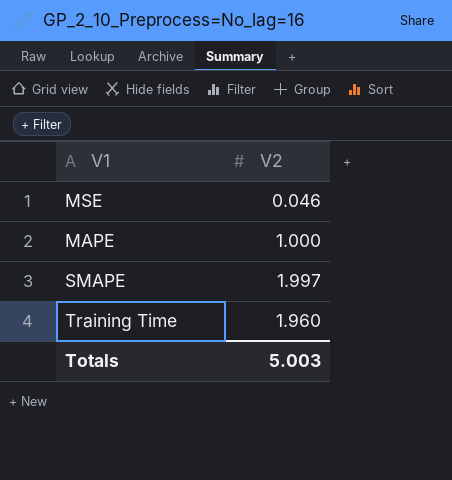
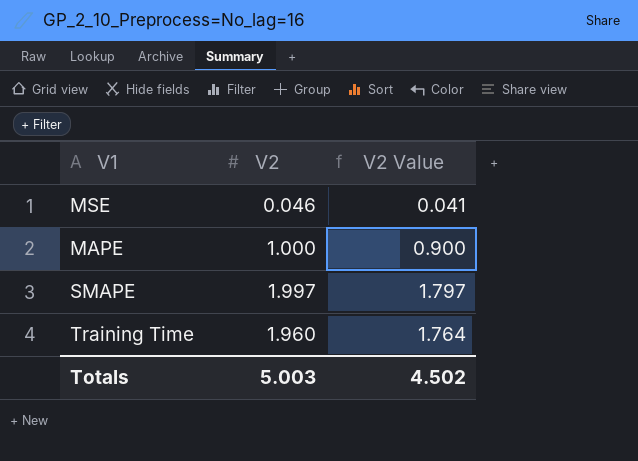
column V2 Value | formula: none -> [V2] * 0.9

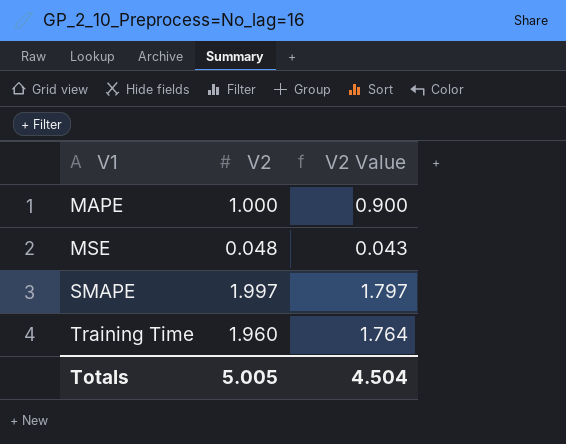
row order: none -> V1 ascending
MSE | V2: 0.046 -> 0.048
MSE | V2 Value: 0.041 -> 0.043
Totals | V2: 5.003 -> 5.005
Totals | V2 Value: 4.502 -> 4.504

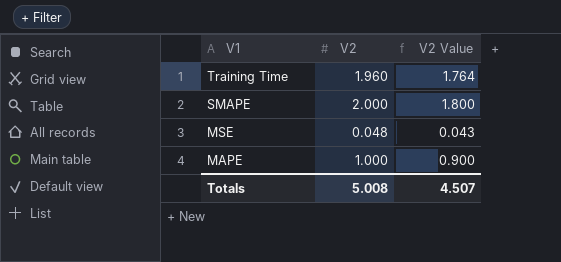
row order: V1 ascending -> V1 descending
SMAPE | V2: 1.997 -> 2.000
SMAPE | V2 Value: 1.797 -> 1.800
Totals | V2: 5.005 -> 5.008
Totals | V2 Value: 4.504 -> 4.507

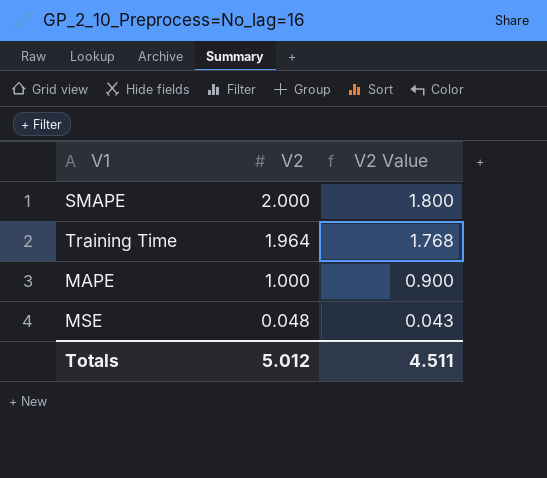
row order: V1 descending -> V2 descending
Training Time | V2: 1.960 -> 1.964
Training Time | V2 Value: 1.764 -> 1.768
Totals | V2: 5.008 -> 5.012
Totals | V2 Value: 4.507 -> 4.511

